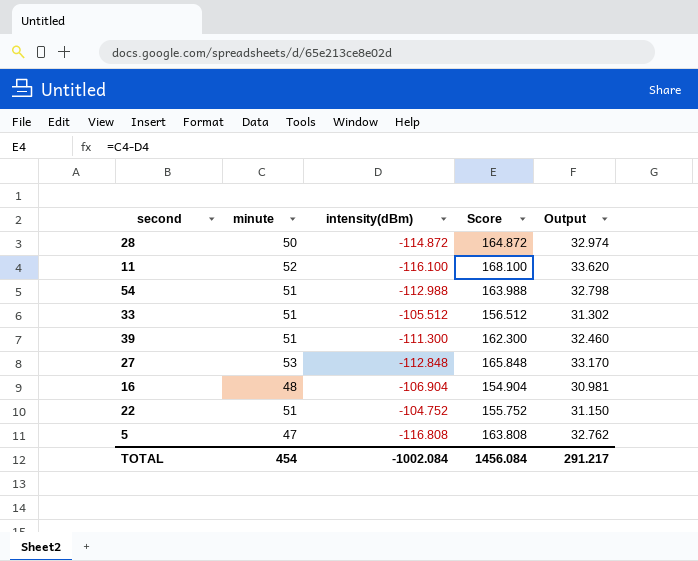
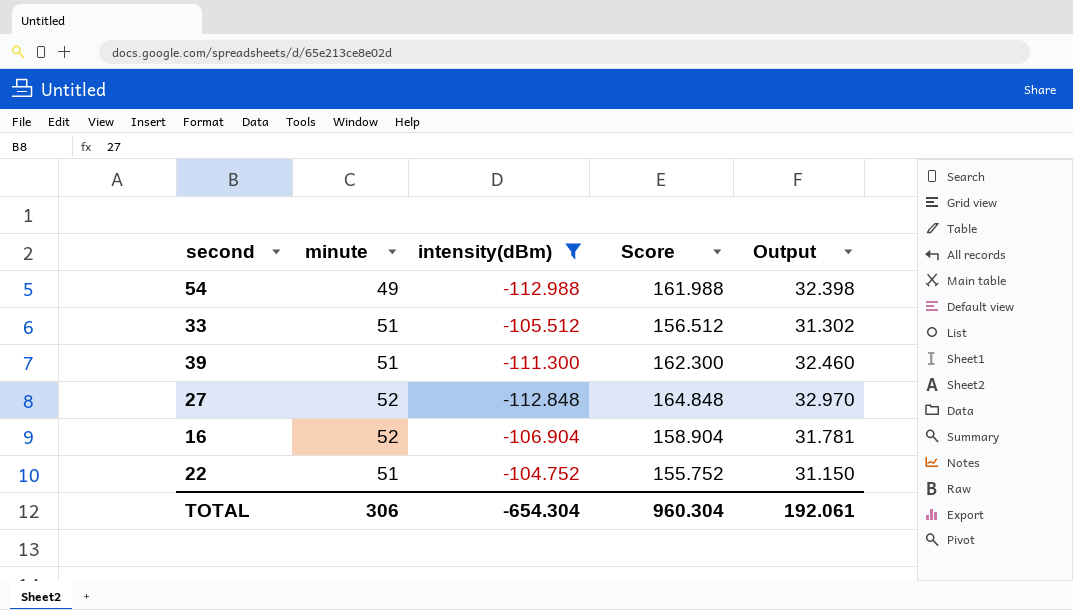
filter: none -> intensity(dBm) >= -112.988
54 | minute: 51 -> 49
54 | Score: 163.988 -> 161.988
54 | Output: 32.798 -> 32.398
27 | minute: 53 -> 52
27 | Score: 165.848 -> 164.848
27 | Output: 33.170 -> 32.970
16 | minute: 48 -> 52
16 | Score: 154.904 -> 158.904
16 | Output: 30.981 -> 31.781
TOTAL | minute: 454 -> 306
TOTAL | intensity(dBm): -1002.084 -> -654.304
TOTAL | Score: 1456.084 -> 960.304
TOTAL | Output: 291.217 -> 192.061

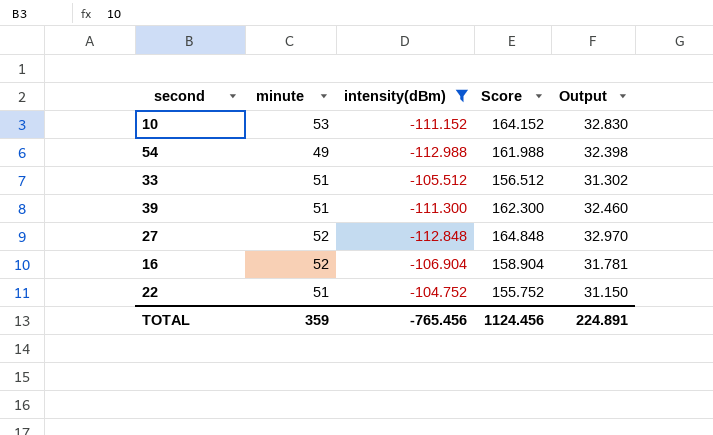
row 10: none -> 53 | -111.152 | 164.152 | 32.830
TOTAL | minute: 306 -> 359
TOTAL | intensity(dBm): -654.304 -> -765.456
TOTAL | Score: 960.304 -> 1124.456
TOTAL | Output: 192.061 -> 224.891

